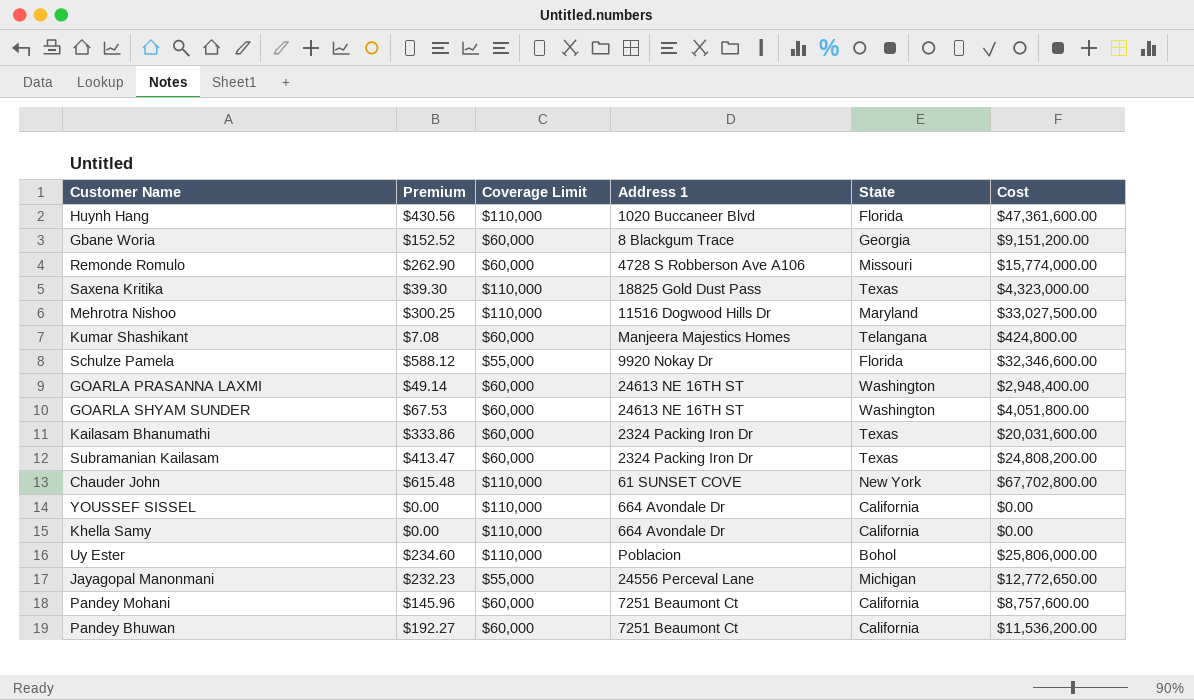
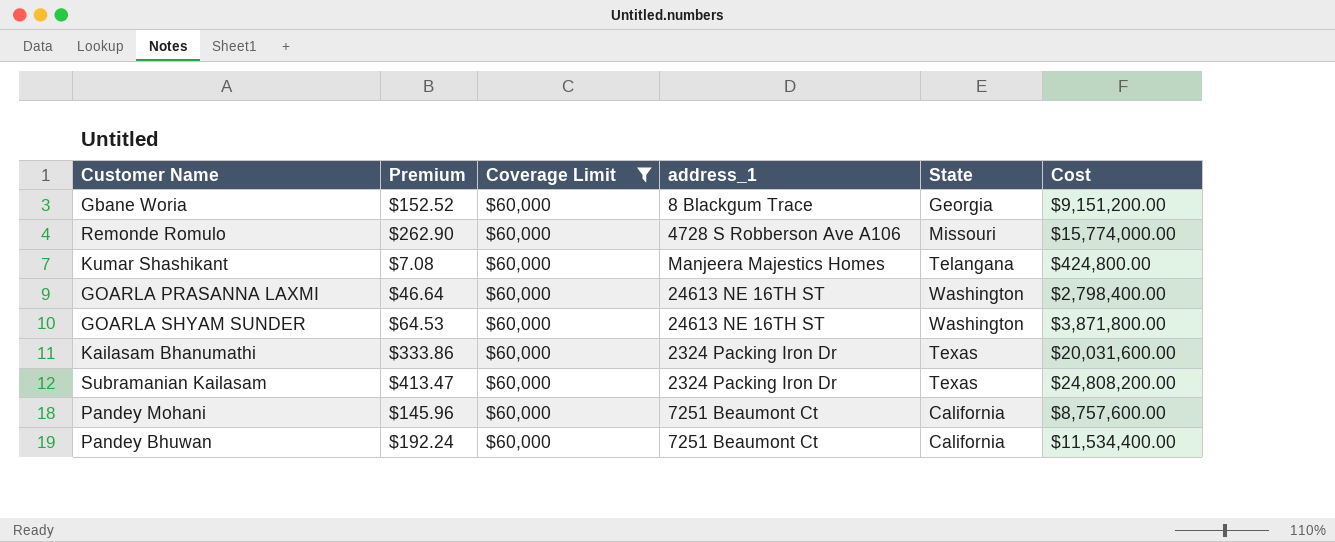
filter: none -> Coverage Limit = $60,000
column name: Address 1 -> address_1
GOARLA PRASANNA LAXMI | Premium: $49.14 -> $46.64
GOARLA PRASANNA LAXMI | Cost: $2,948,400.00 -> $2,798,400.00
GOARLA SHYAM SUNDER | Premium: $67.53 -> $64.53
GOARLA SHYAM SUNDER | Cost: $4,051,800.00 -> $3,871,800.00
Pandey Bhuwan | Premium: $192.27 -> $192.24
Pandey Bhuwan | Cost: $11,536,200.00 -> $11,534,400.00

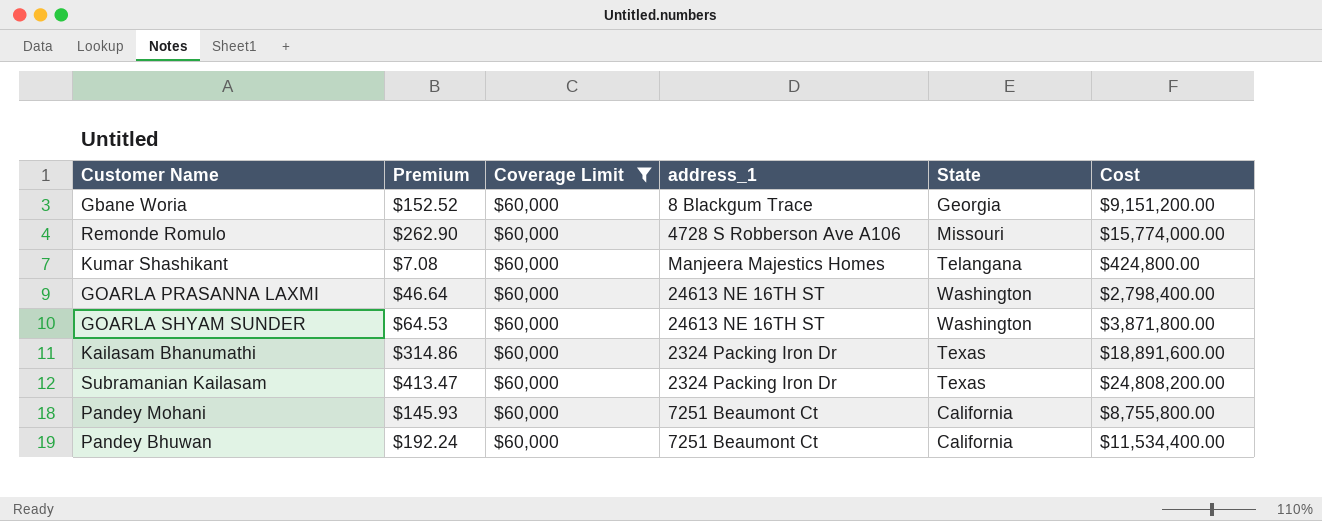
Kailasam Bhanumathi | Premium: $333.86 -> $314.86
Kailasam Bhanumathi | Cost: $20,031,600.00 -> $18,891,600.00
Pandey Mohani | Premium: $145.96 -> $145.93
Pandey Mohani | Cost: $8,757,600.00 -> $8,755,800.00

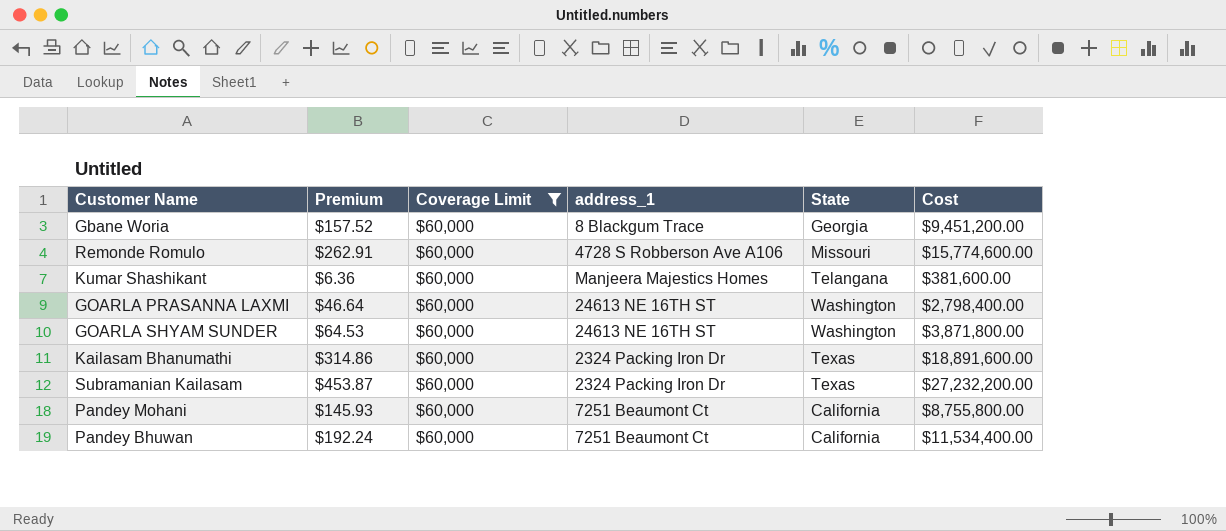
Gbane Woria | Premium: $152.52 -> $157.52
Gbane Woria | Cost: $9,151,200.00 -> $9,451,200.00
Remonde Romulo | Premium: $262.90 -> $262.91
Remonde Romulo | Cost: $15,774,000.00 -> $15,774,600.00
Kumar Shashikant | Premium: $7.08 -> $6.36
Kumar Shashikant | Cost: $424,800.00 -> $381,600.00
Subramanian Kailasam | Premium: $413.47 -> $453.87
Subramanian Kailasam | Cost: $24,808,200.00 -> $27,232,200.00

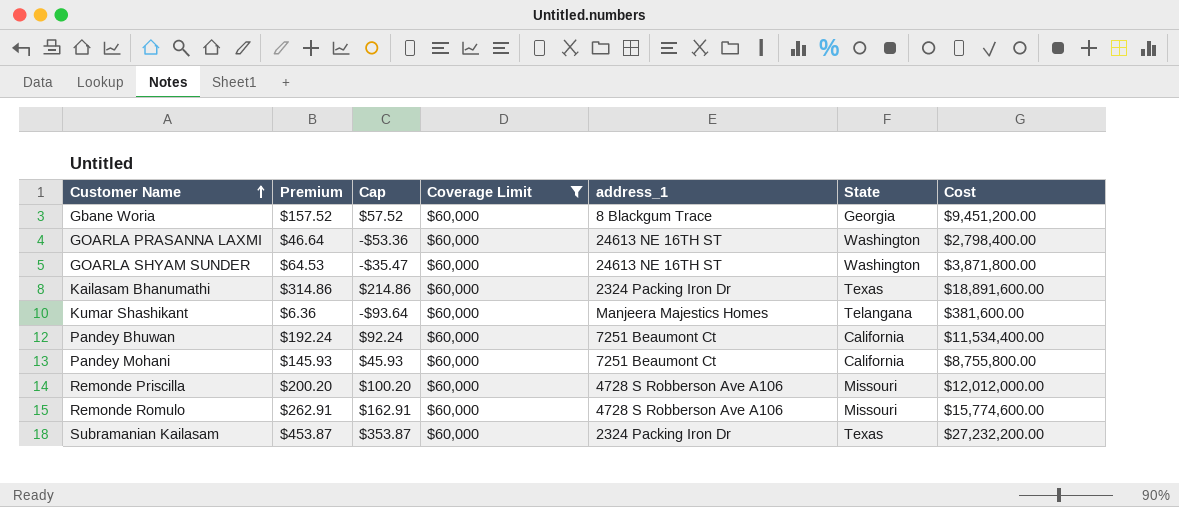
row order: none -> Customer Name ascending
column Cap | formula: none -> [Premium] - 100
row Remonde Priscilla: none -> $200.20 | $100.20 | $60,000 | 4728 S Robberson Ave A106 | Missouri | $12,012,000.00

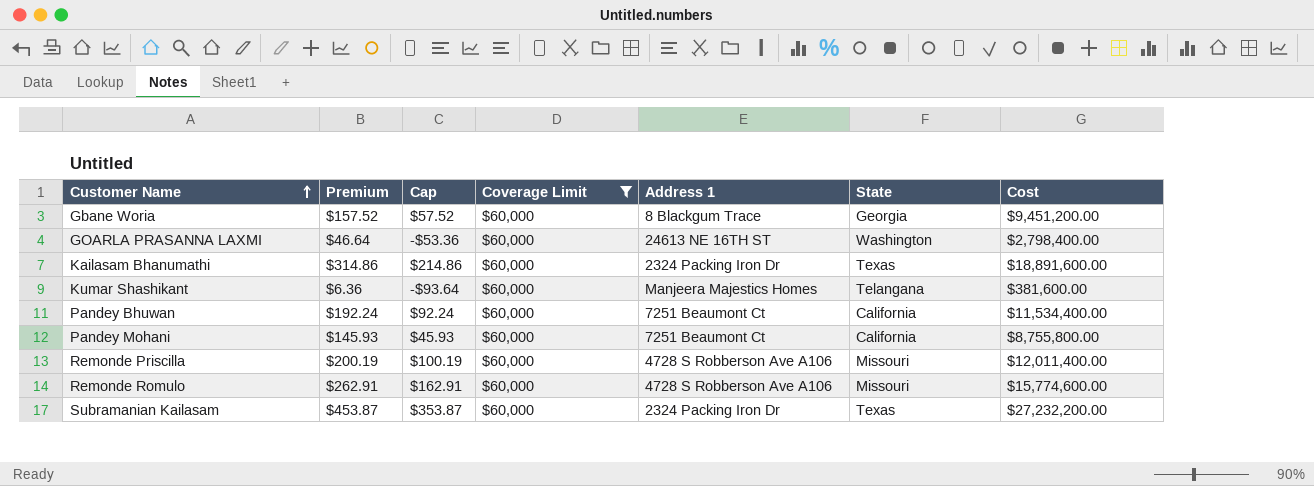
column name: address_1 -> Address 1
row GOARLA SHYAM SUNDER: $64.53 | -$35.47 | $60,000 | 24613 NE 16TH ST | Washington | $3,871,800.00 -> none
Remonde Priscilla | Premium: $200.20 -> $200.19
Remonde Priscilla | Cap: $100.20 -> $100.19
Remonde Priscilla | Cost: $12,012,000.00 -> $12,011,400.00

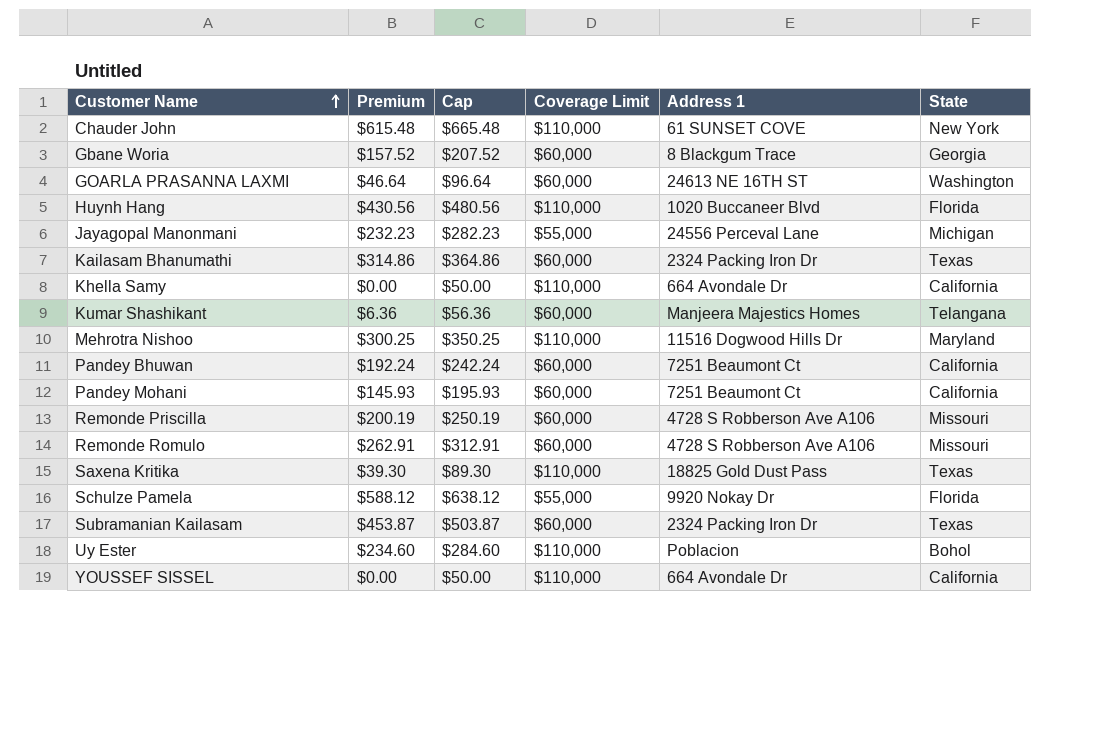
filter: Coverage Limit = $60,000 -> none
column Cost | formula: [Premium] * [Coverage Limit] -> none
column Cap | formula: [Premium] - 100 -> [Premium] + 50

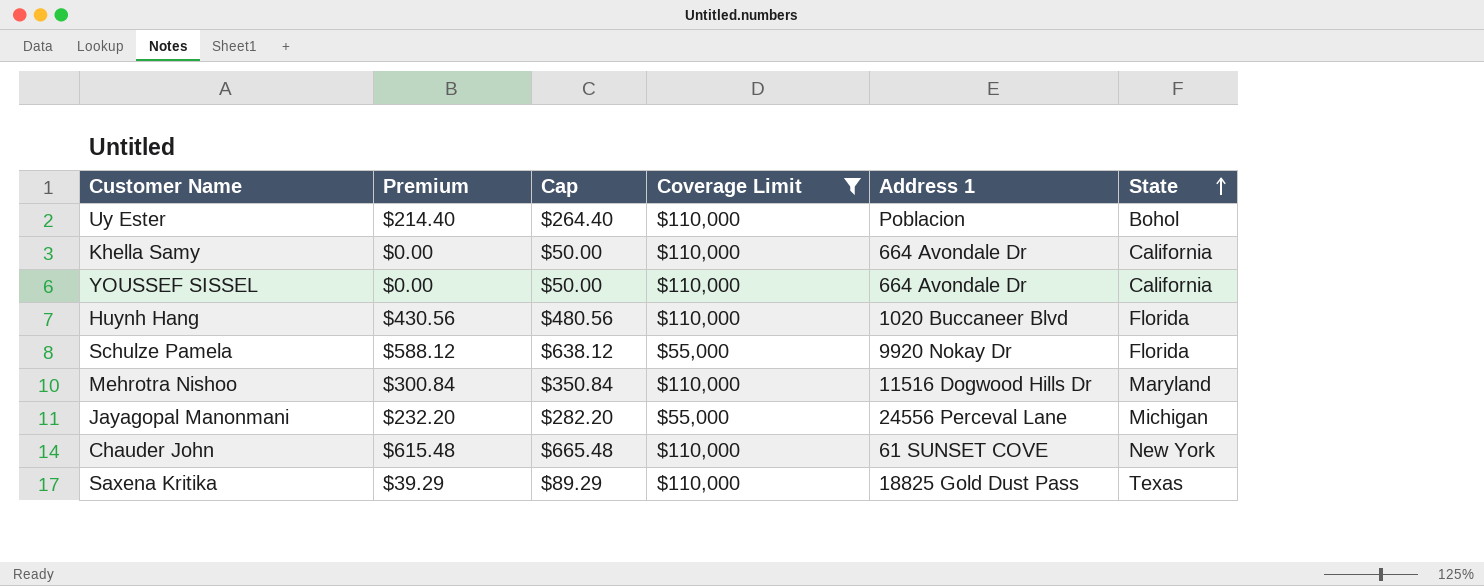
filter: none -> Coverage Limit != $60,000
row order: Customer Name ascending -> State ascending
Uy Ester | Premium: $234.60 -> $214.40
Uy Ester | Cap: $284.60 -> $264.40
Mehrotra Nishoo | Premium: $300.25 -> $300.84
Mehrotra Nishoo | Cap: $350.25 -> $350.84
Jayagopal Manonmani | Premium: $232.23 -> $232.20
Jayagopal Manonmani | Cap: $282.23 -> $282.20
Saxena Kritika | Premium: $39.30 -> $39.29
Saxena Kritika | Cap: $89.30 -> $89.29

